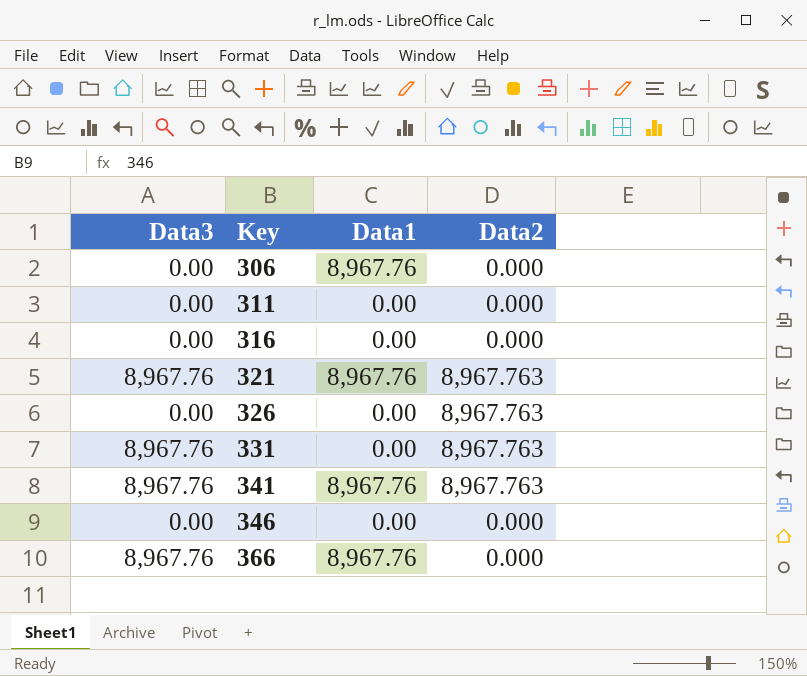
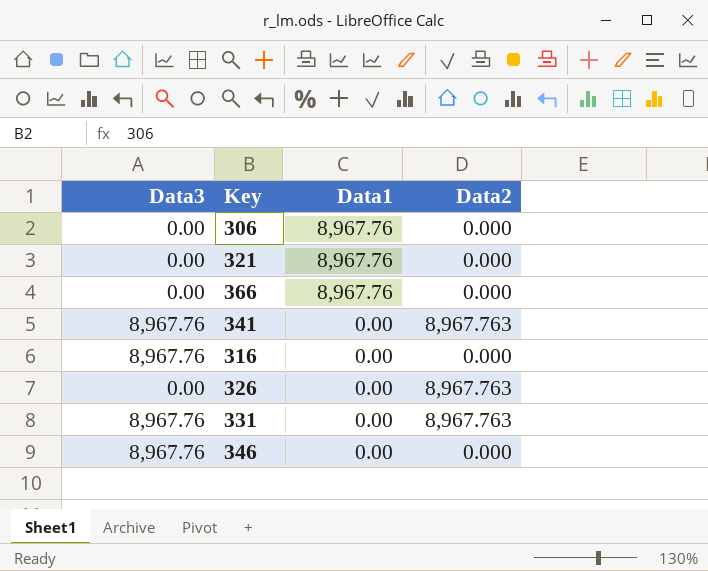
row order: Key ascending -> Data1 descending
row 311: 0.00 | 0.00 | 0.000 -> none
321 | Data3: 8,967.76 -> 0.00
321 | Data2: 8,967.763 -> 0.000
366 | Data3: 8,967.76 -> 0.00
341 | Data1: 8,967.76 -> 0.00
316 | Data3: 0.00 -> 8,967.76
346 | Data3: 0.00 -> 8,967.76

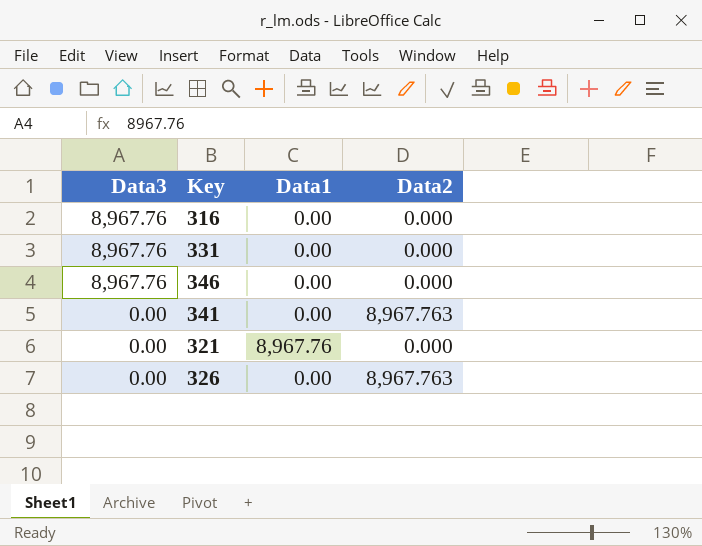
row order: Data1 descending -> Data3 descending
row 306: 0.00 | 8,967.76 | 0.000 -> none
row 366: 0.00 | 8,967.76 | 0.000 -> none
331 | Data2: 8,967.763 -> 0.000
341 | Data3: 8,967.76 -> 0.00

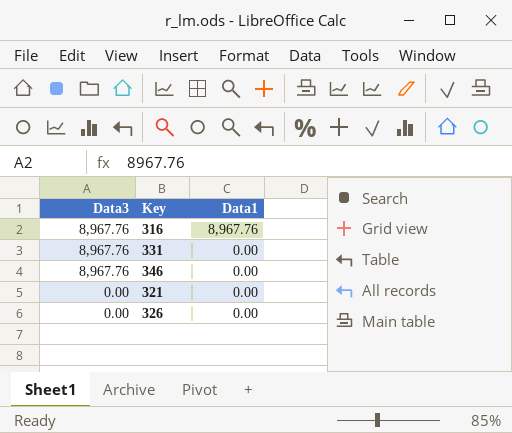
column Data2 | position: 4 -> none
row 341: 0.00 | 0.00 | 8,967.763 -> none
316 | Data1: 0.00 -> 8,967.76
321 | Data1: 8,967.76 -> 0.00

